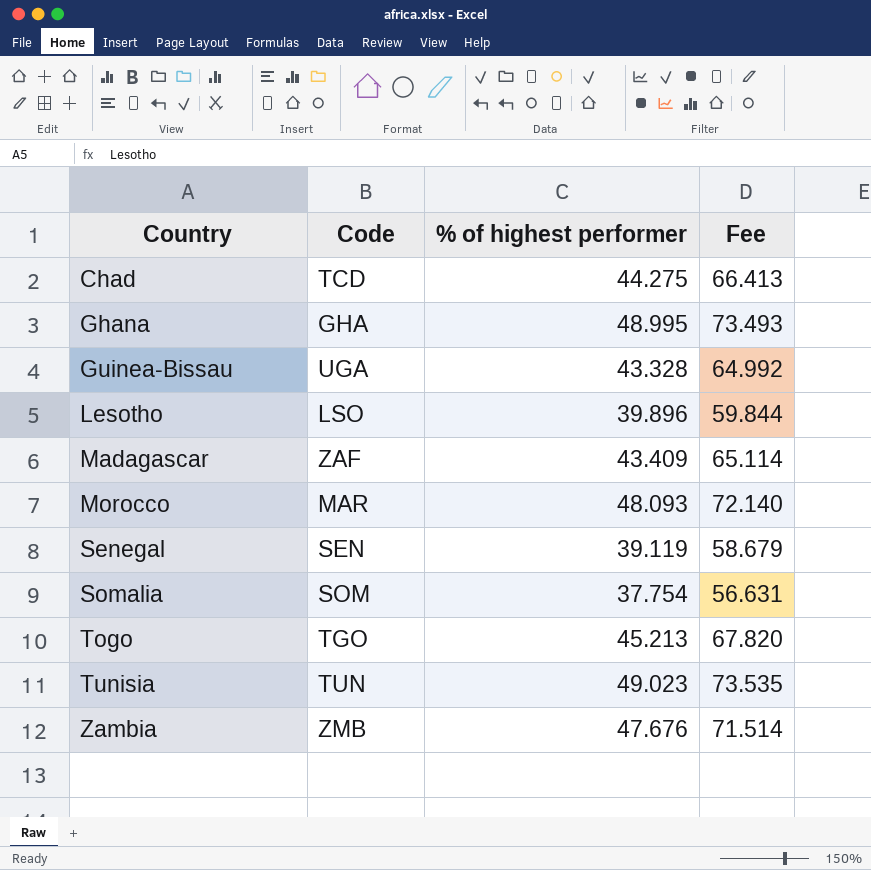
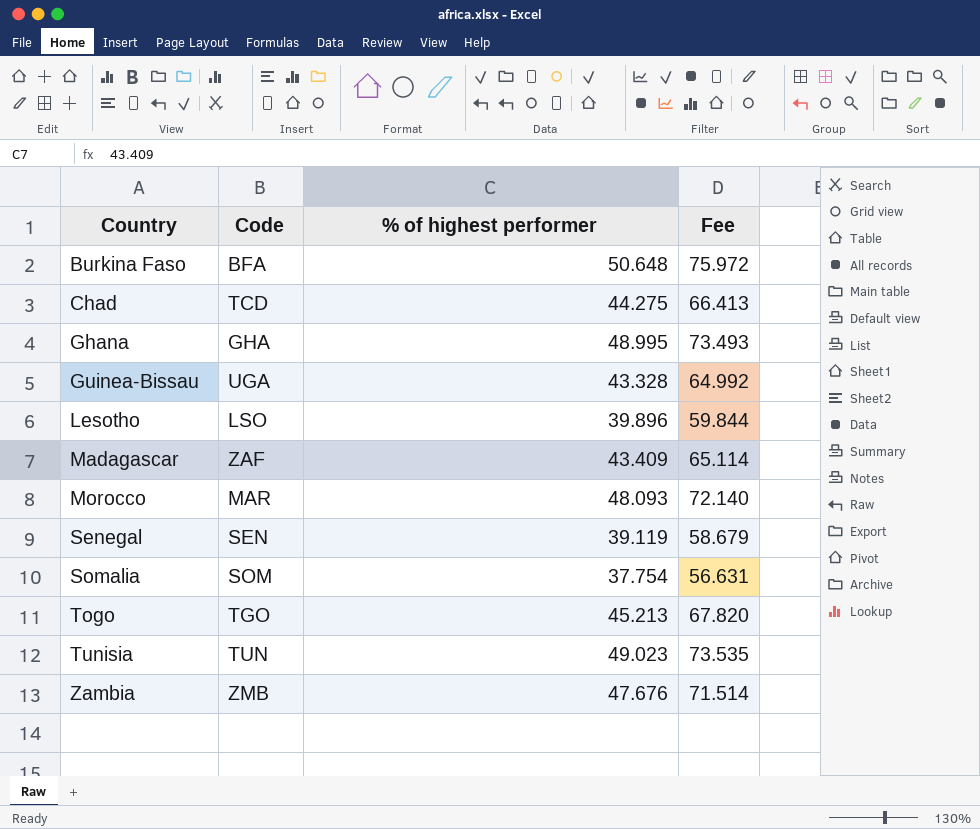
row Burkina Faso: none -> BFA | 50.648 | 75.972

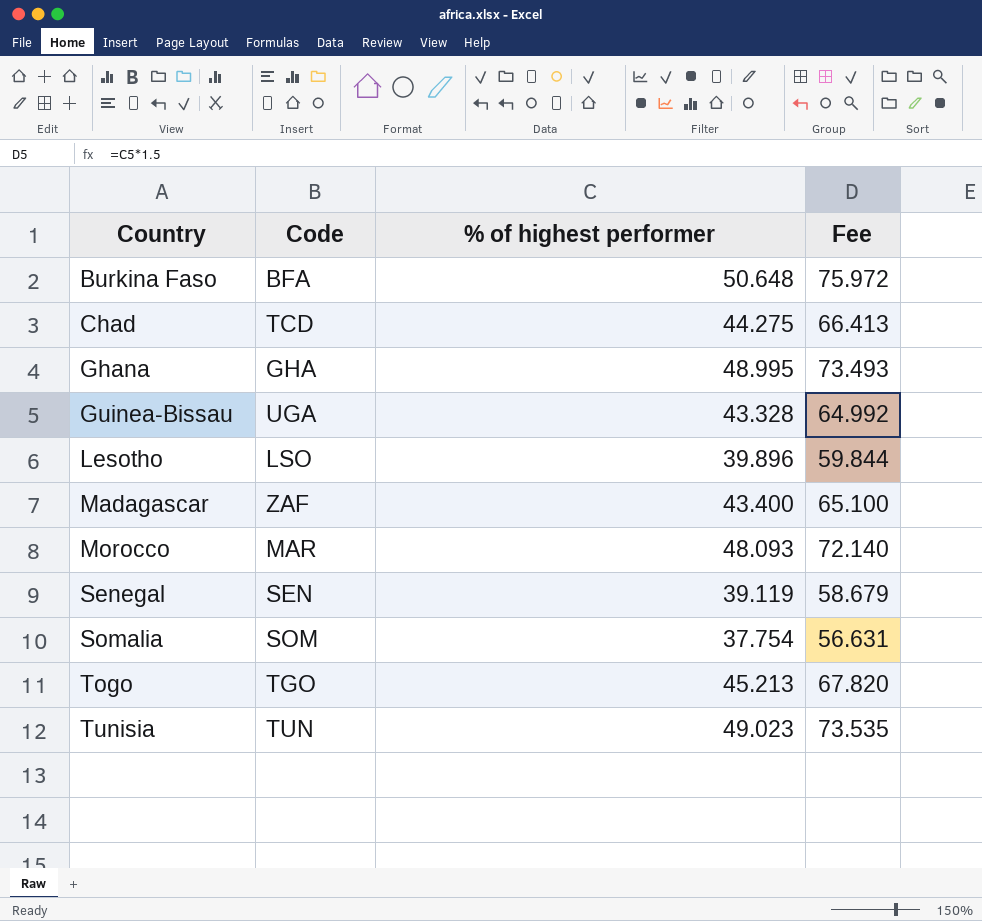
row Zambia: ZMB | 47.676 | 71.514 -> none
Madagascar | % of highest performer: 43.409 -> 43.400
Madagascar | Fee: 65.114 -> 65.100

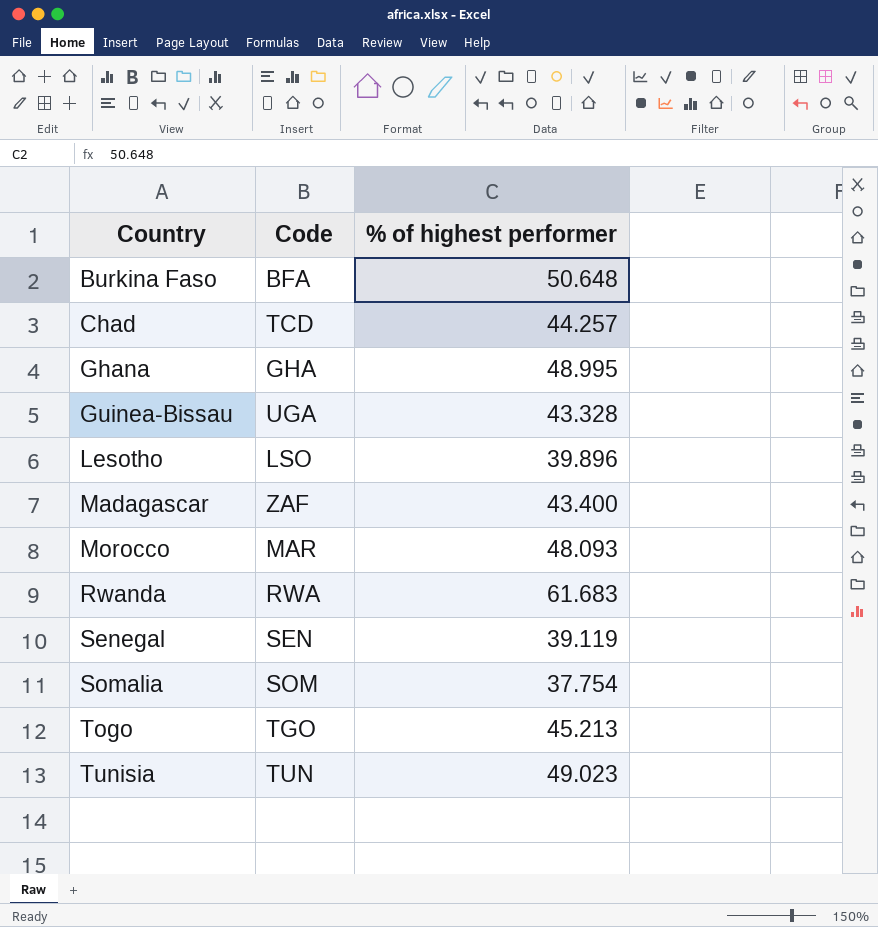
column Fee | formula: [% of highest performer] * 1.5 -> none
Chad | % of highest performer: 44.275 -> 44.257
row Rwanda: none -> RWA | 61.683

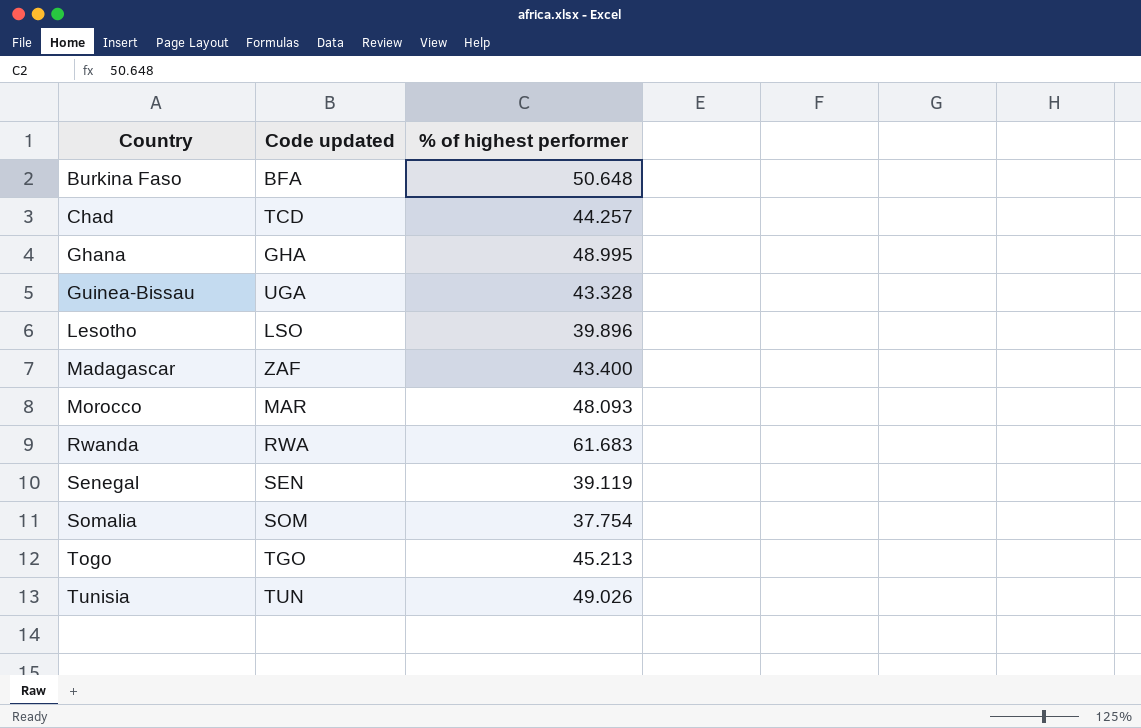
column name: Code -> Code updated
Tunisia | % of highest performer: 49.023 -> 49.026

